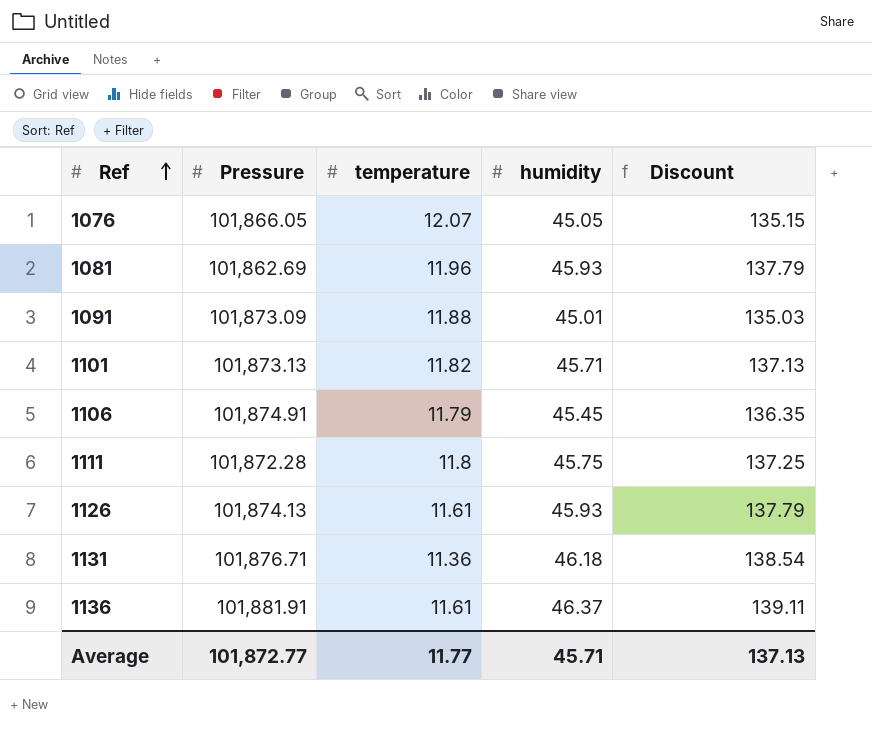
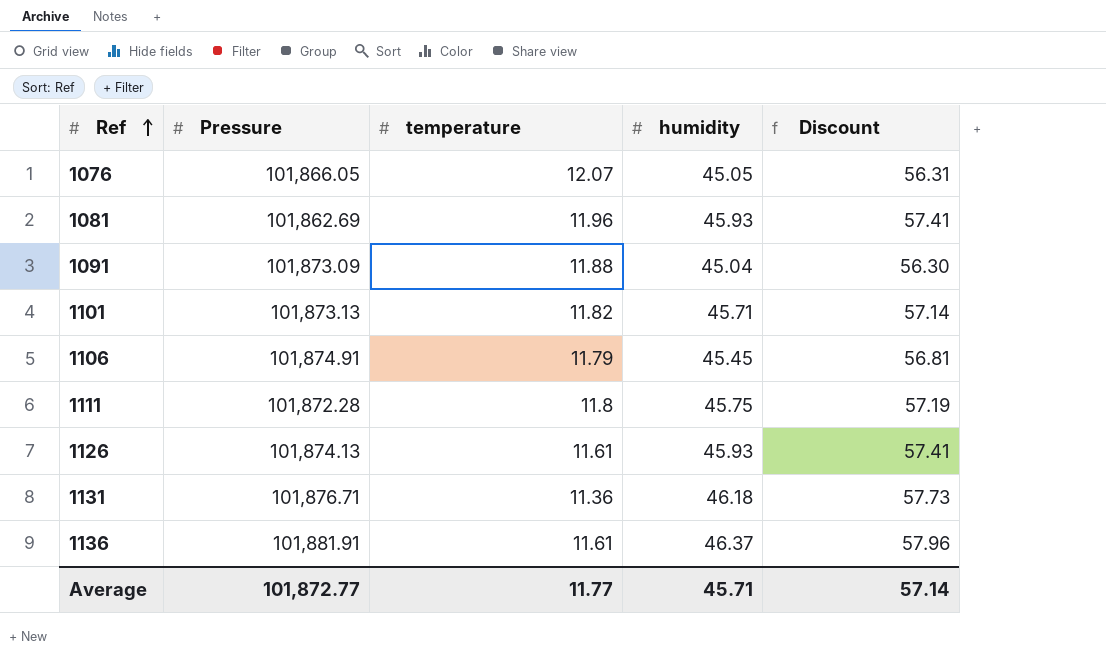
column Discount | formula: [humidity] * 3 -> [humidity] * 1.25
1091 | humidity: 45.01 -> 45.04
Average | Discount: 137.13 -> 57.14

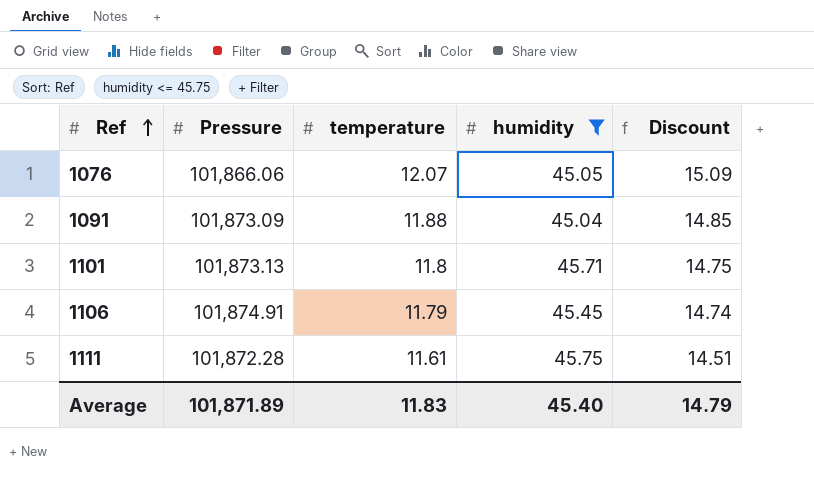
filter: none -> humidity <= 45.75
column Discount | formula: [humidity] * 1.25 -> [temperature] * 1.25
1076 | Pressure: 101,866.05 -> 101,866.06
1101 | temperature: 11.82 -> 11.8
1111 | temperature: 11.8 -> 11.61
Average | Pressure: 101,872.77 -> 101,871.89
Average | temperature: 11.77 -> 11.83
Average | humidity: 45.71 -> 45.40
Average | Discount: 57.14 -> 14.79

